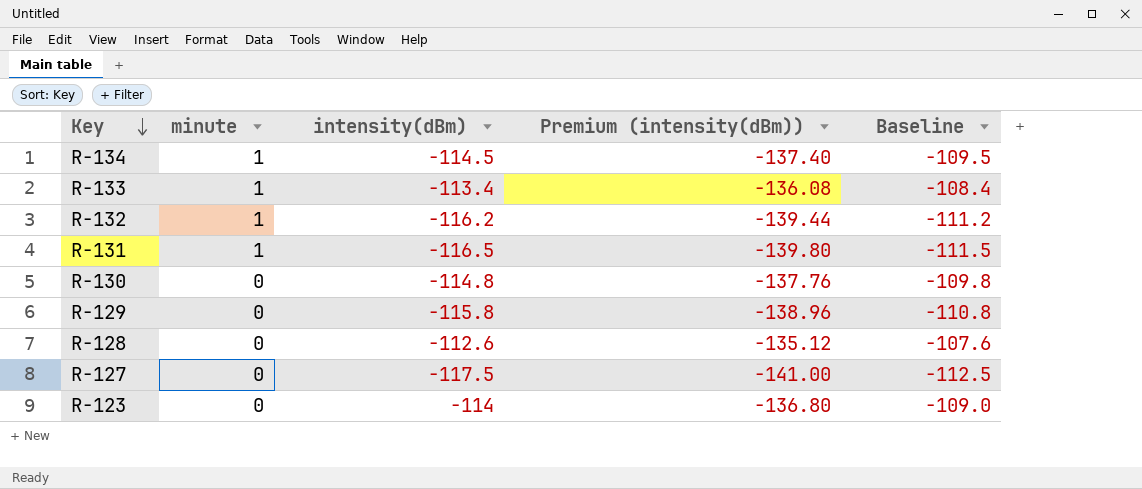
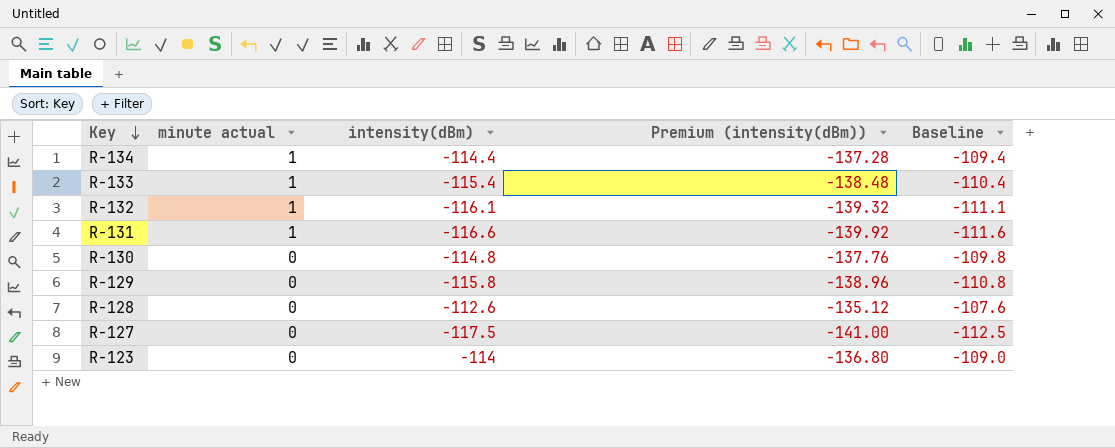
column name: minute -> minute actual
R-134 | intensity(dBm): -114.5 -> -114.4
R-134 | Premium (intensity(dBm)): -137.40 -> -137.28
R-134 | Baseline: -109.5 -> -109.4
R-133 | intensity(dBm): -113.4 -> -115.4
R-133 | Premium (intensity(dBm)): -136.08 -> -138.48
R-133 | Baseline: -108.4 -> -110.4
R-132 | intensity(dBm): -116.2 -> -116.1
R-132 | Premium (intensity(dBm)): -139.44 -> -139.32
R-132 | Baseline: -111.2 -> -111.1
R-131 | intensity(dBm): -116.5 -> -116.6
R-131 | Premium (intensity(dBm)): -139.80 -> -139.92
R-131 | Baseline: -111.5 -> -111.6

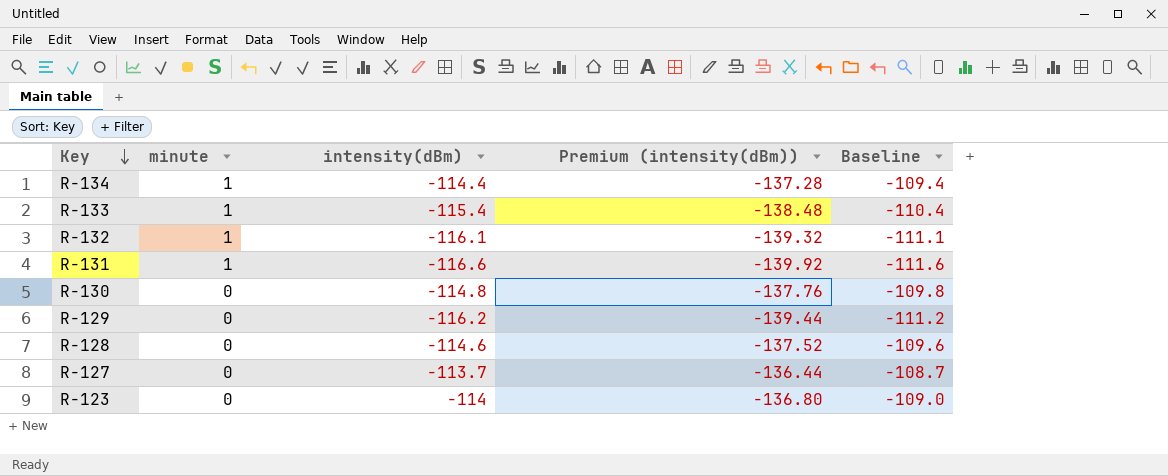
column name: minute actual -> minute
R-129 | intensity(dBm): -115.8 -> -116.2
R-129 | Premium (intensity(dBm)): -138.96 -> -139.44
R-129 | Baseline: -110.8 -> -111.2
R-128 | intensity(dBm): -112.6 -> -114.6
R-128 | Premium (intensity(dBm)): -135.12 -> -137.52
R-128 | Baseline: -107.6 -> -109.6
R-127 | intensity(dBm): -117.5 -> -113.7
R-127 | Premium (intensity(dBm)): -141.00 -> -136.44
R-127 | Baseline: -112.5 -> -108.7

